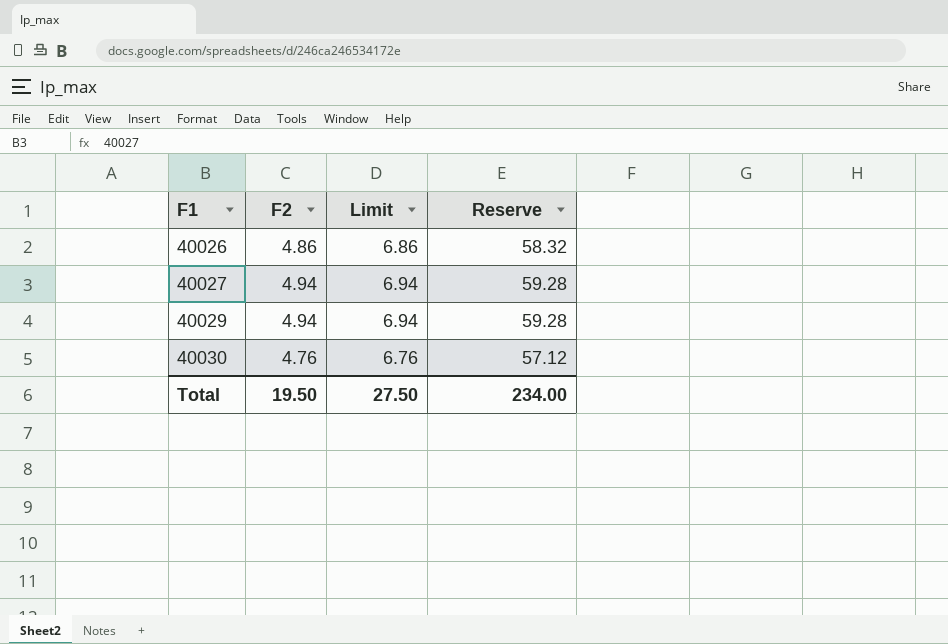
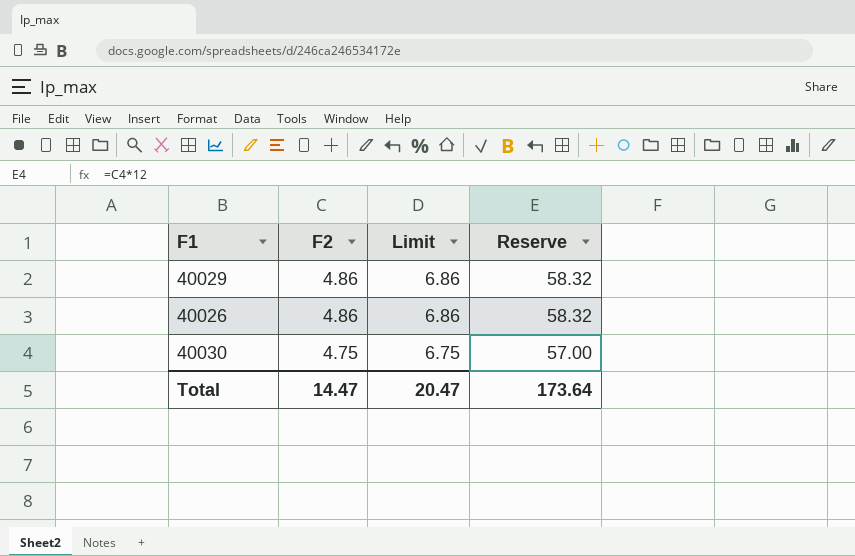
row order: F1 ascending -> F2 descending
row 40027: 4.94 | 6.94 | 59.28 -> none
40029 | F2: 4.94 -> 4.86
40029 | Limit: 6.94 -> 6.86
40029 | Reserve: 59.28 -> 58.32
40030 | F2: 4.76 -> 4.75
40030 | Limit: 6.76 -> 6.75
40030 | Reserve: 57.12 -> 57.00
Total | F2: 19.50 -> 14.47
Total | Limit: 27.50 -> 20.47
Total | Reserve: 234.00 -> 173.64

